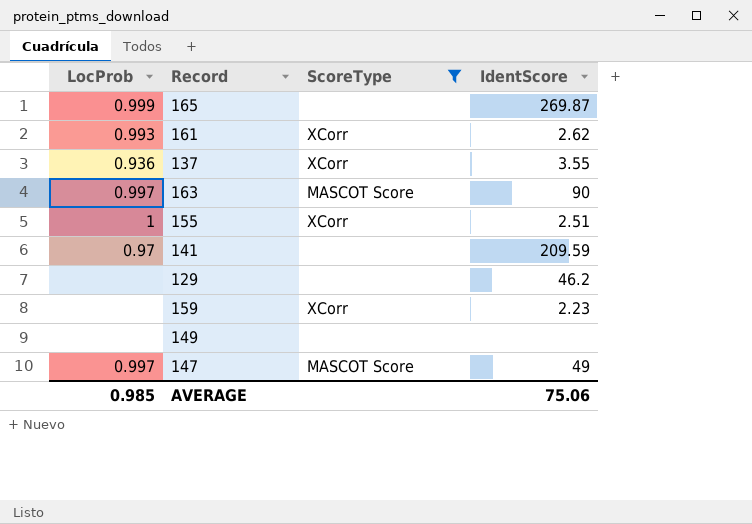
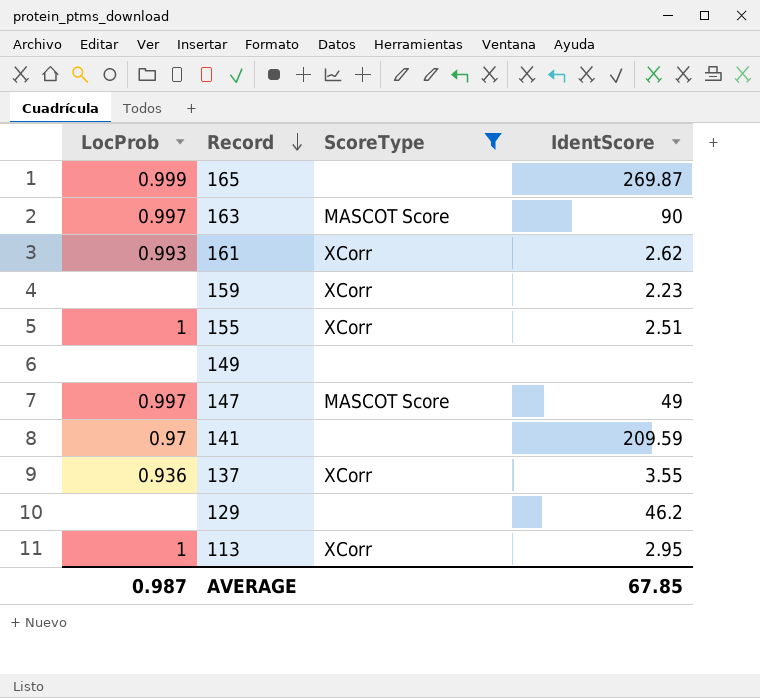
row order: none -> Record descending
row 113: none -> 1 | XCorr | 2.95
AVERAGE | LocProb: 0.985 -> 0.987
AVERAGE | IdentScore: 75.06 -> 67.85

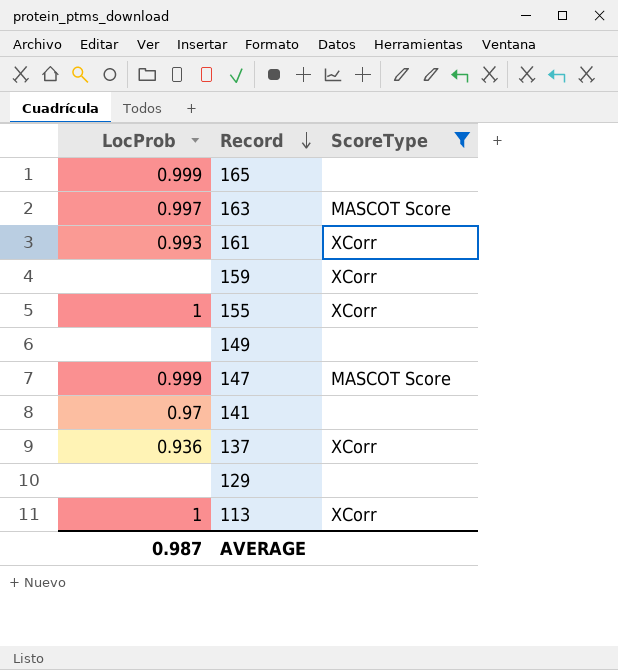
column IdentScore | position: 4 -> none
147 | LocProb: 0.997 -> 0.999

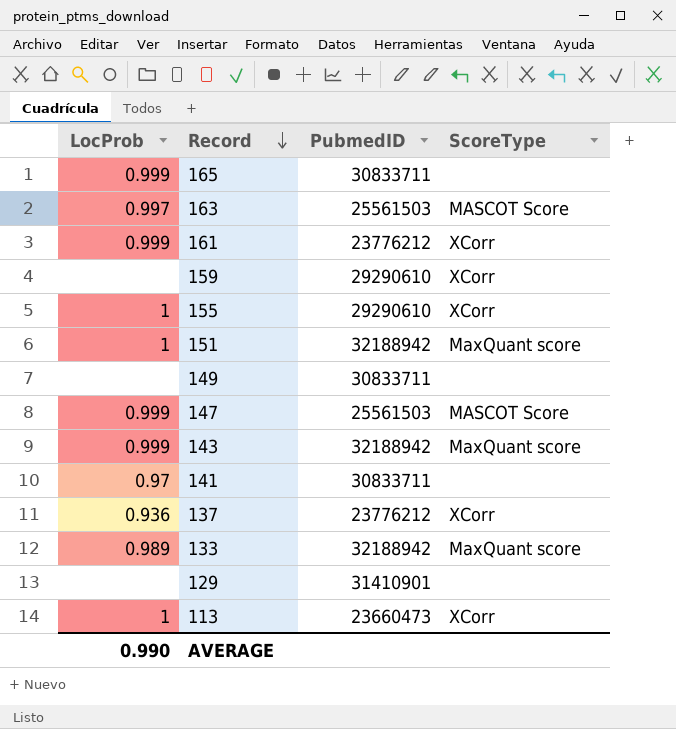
filter: ScoreType != MaxQuant score -> none
column PubmedID | position: none -> 3
161 | LocProb: 0.993 -> 0.999
AVERAGE | LocProb: 0.987 -> 0.990

